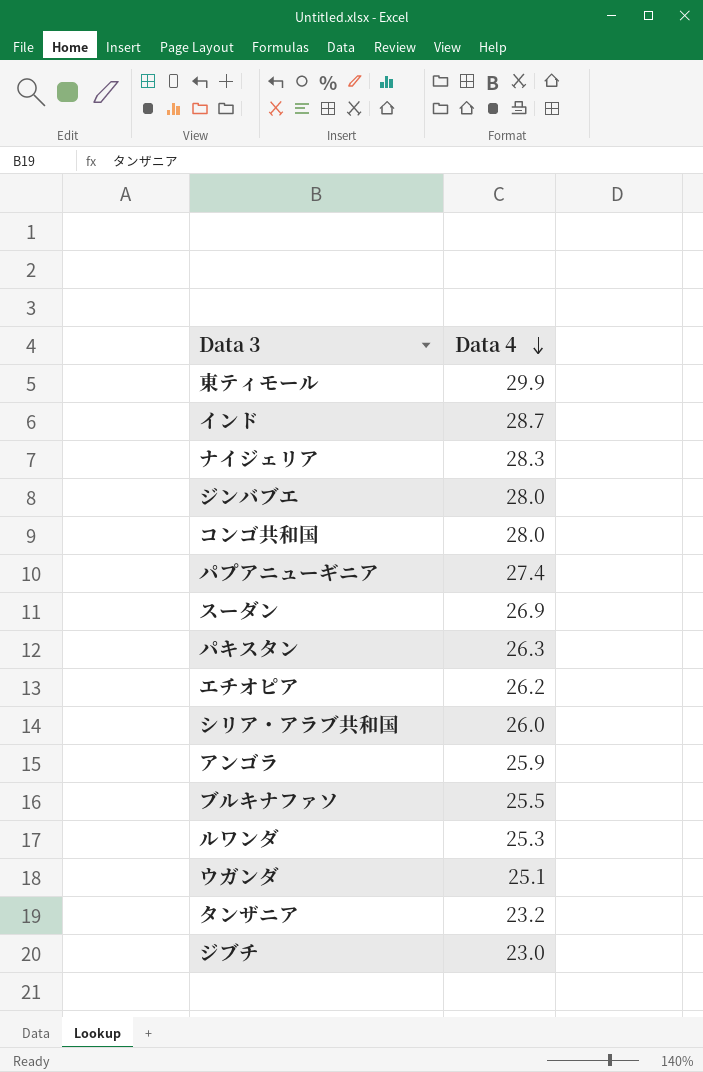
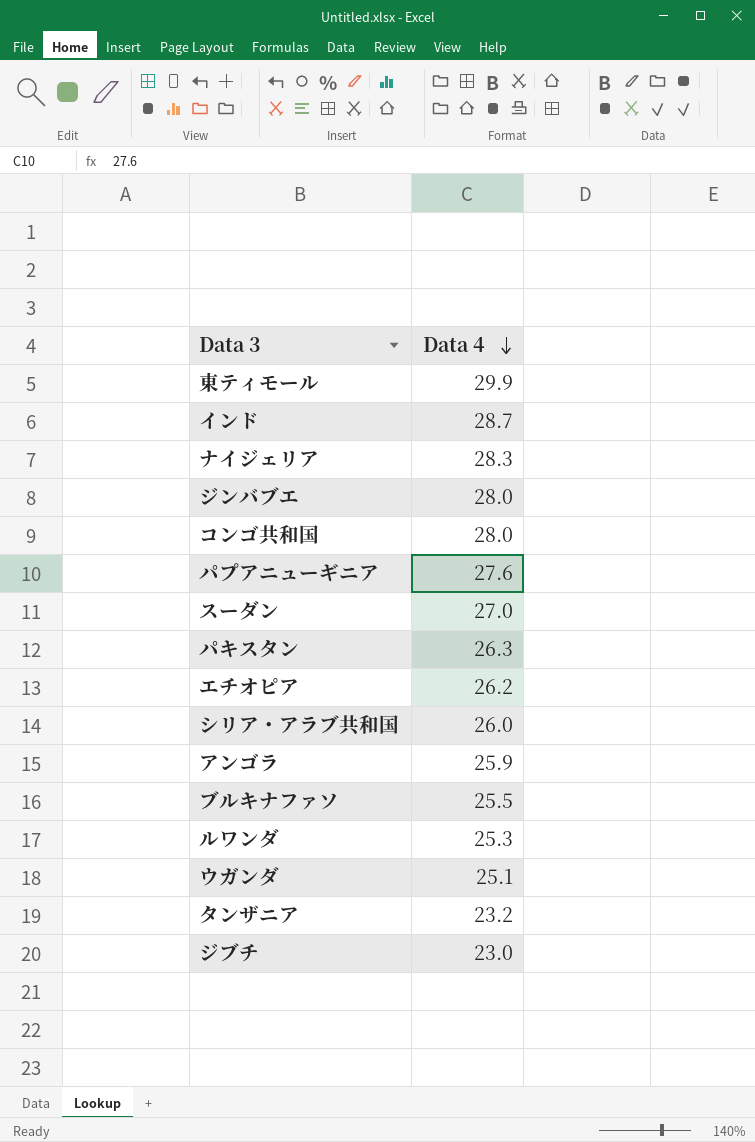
パプアニューギニア | Data 4: 27.4 -> 27.6
スーダン | Data 4: 26.9 -> 27.0

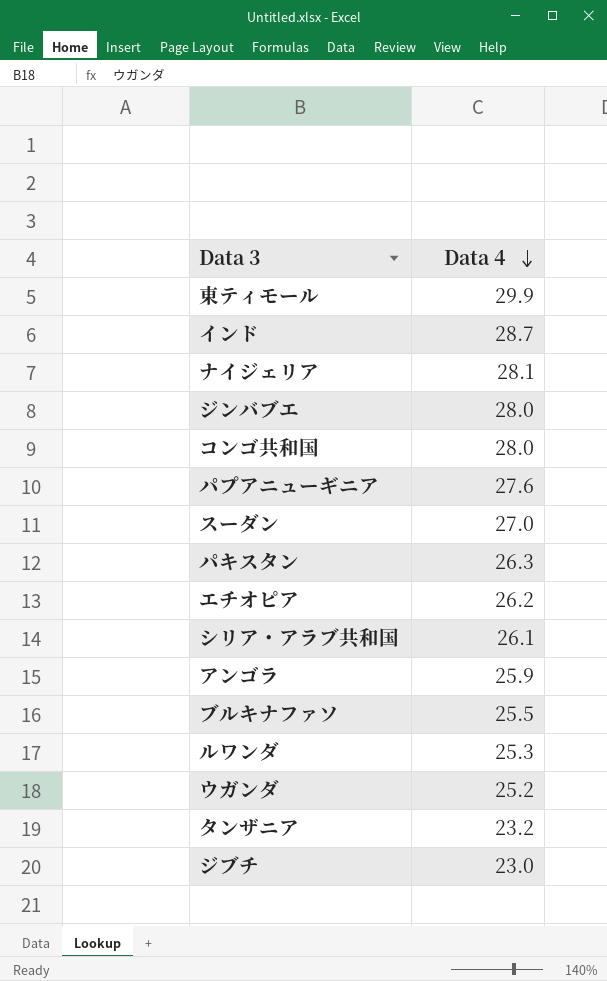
ナイジェリア | Data 4: 28.3 -> 28.1
シリア・アラブ共和国 | Data 4: 26.0 -> 26.1
ウガンダ | Data 4: 25.1 -> 25.2

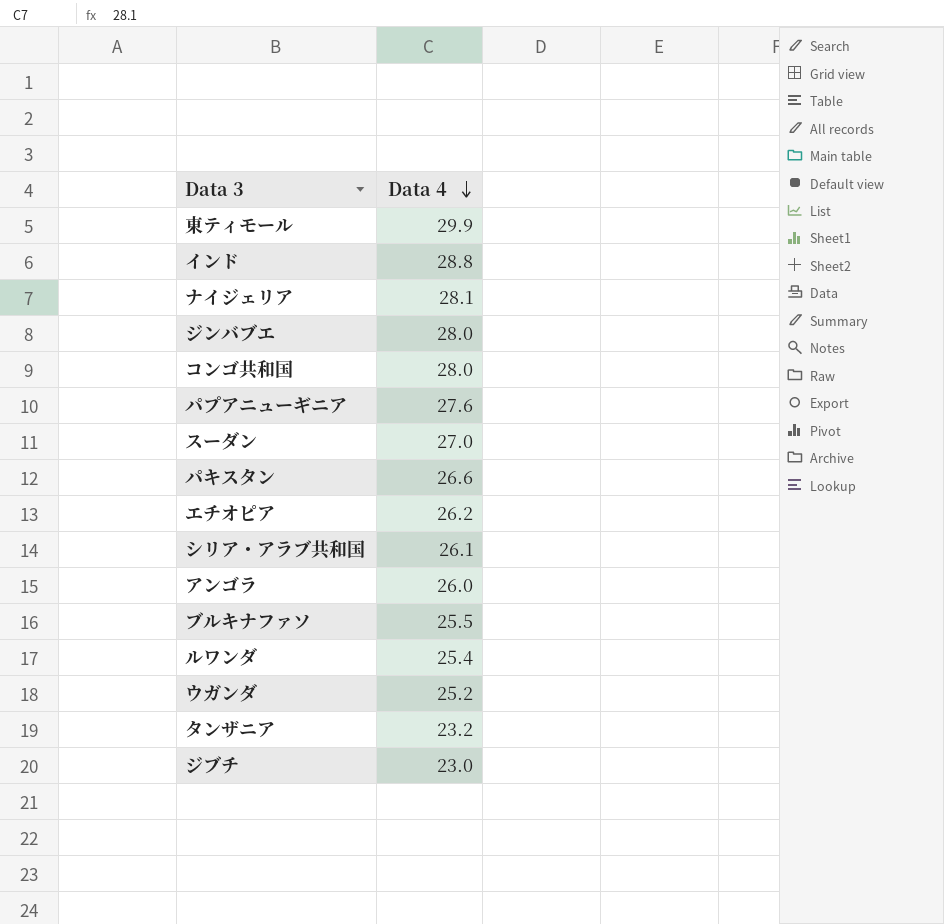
インド | Data 4: 28.7 -> 28.8
パキスタン | Data 4: 26.3 -> 26.6
アンゴラ | Data 4: 25.9 -> 26.0
ルワンダ | Data 4: 25.3 -> 25.4

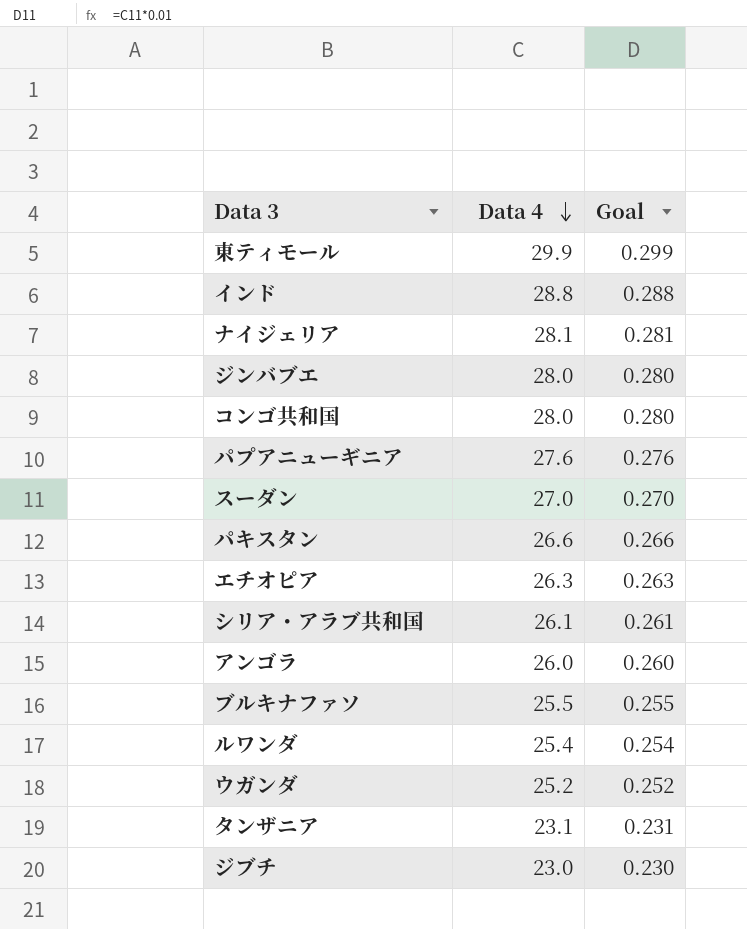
column Goal | formula: none -> [Data 4] * 0.01
エチオピア | Data 4: 26.2 -> 26.3
タンザニア | Data 4: 23.2 -> 23.1

